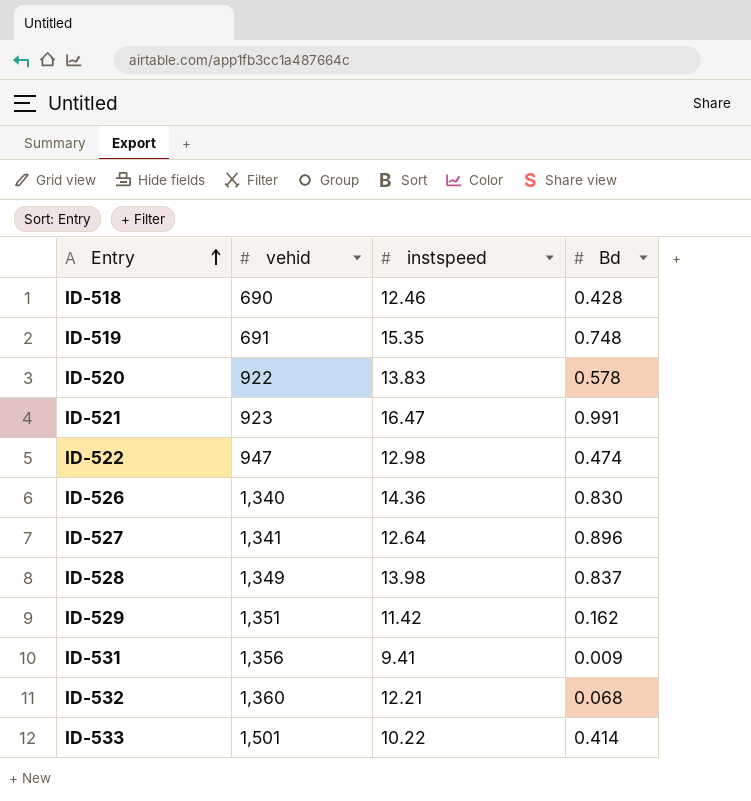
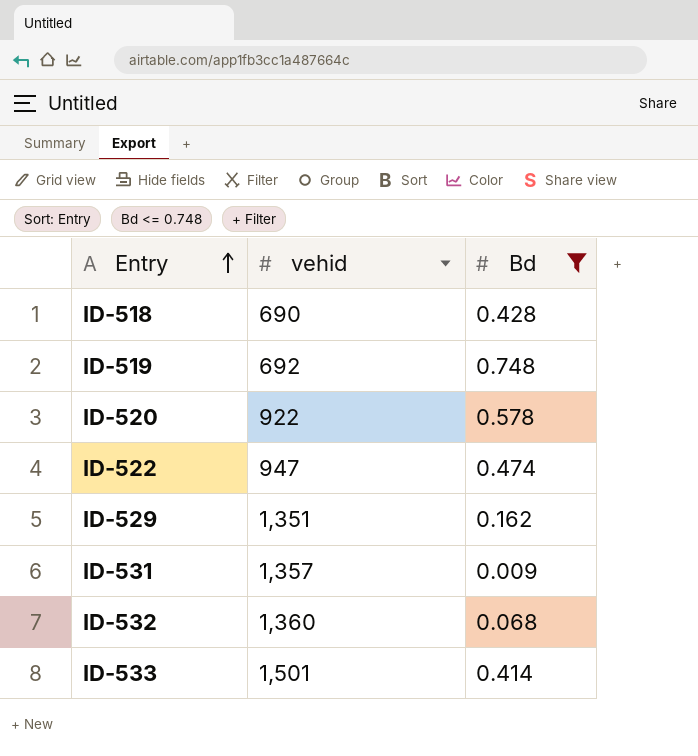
filter: none -> Bd <= 0.748
column instspeed | position: 3 -> none
ID-519 | vehid: 691 -> 692
ID-531 | vehid: 1,356 -> 1,357

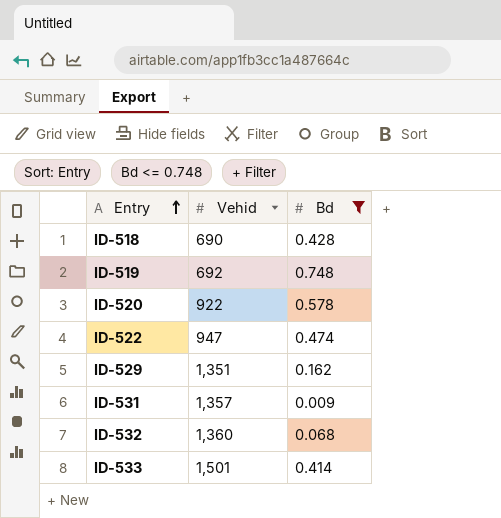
column name: vehid -> Vehid

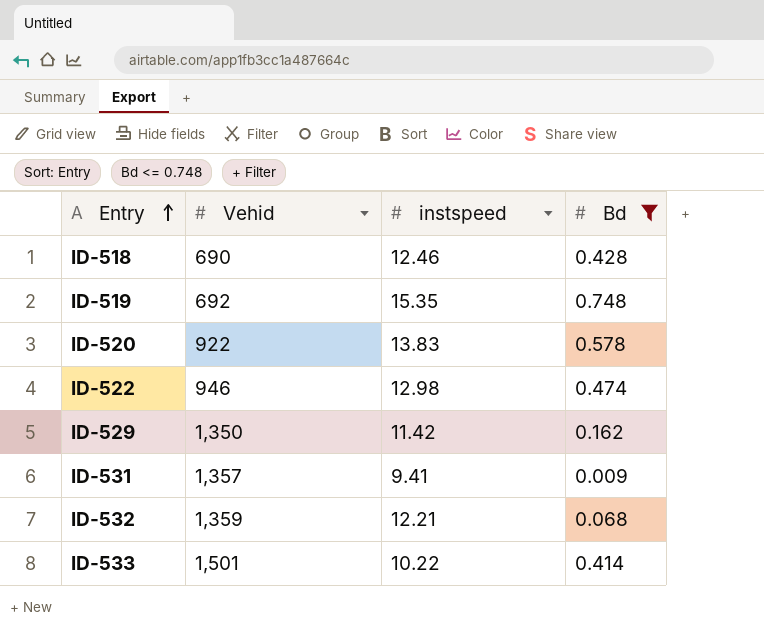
column instspeed | position: none -> 3
ID-522 | Vehid: 947 -> 946
ID-529 | Vehid: 1,351 -> 1,350
ID-532 | Vehid: 1,360 -> 1,359

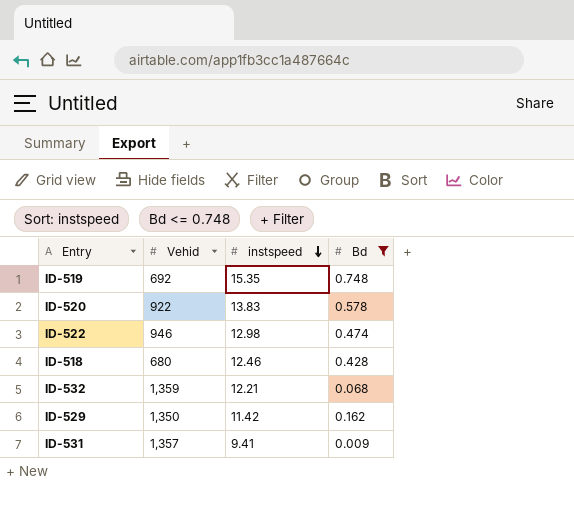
row order: Entry ascending -> instspeed descending
row ID-533: 1,501 | 10.22 | 0.414 -> none
ID-518 | Vehid: 690 -> 680

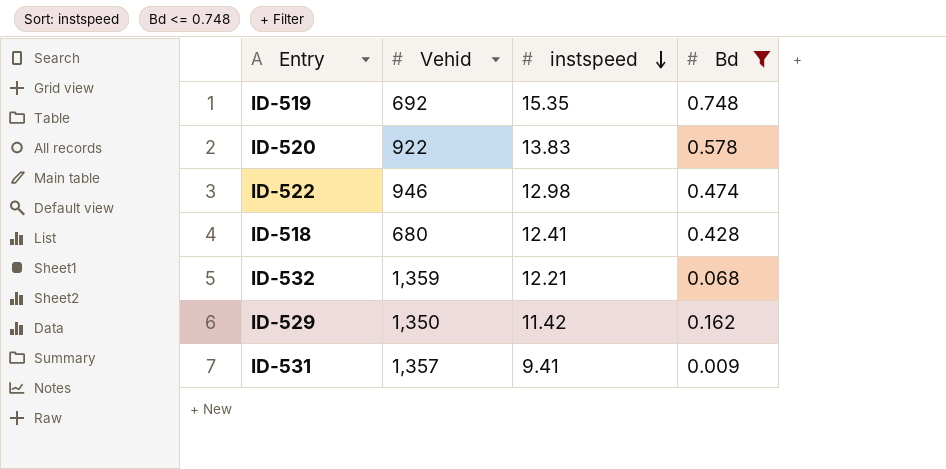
ID-518 | instspeed: 12.46 -> 12.41

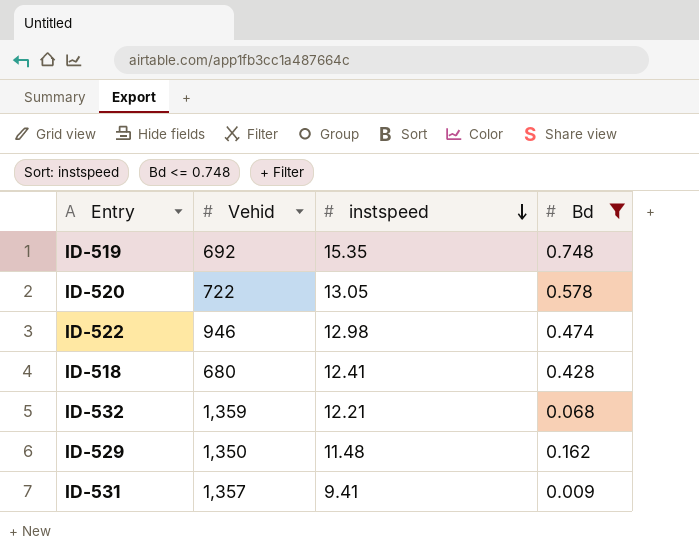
ID-520 | Vehid: 922 -> 722
ID-520 | instspeed: 13.83 -> 13.05
ID-529 | instspeed: 11.42 -> 11.48

